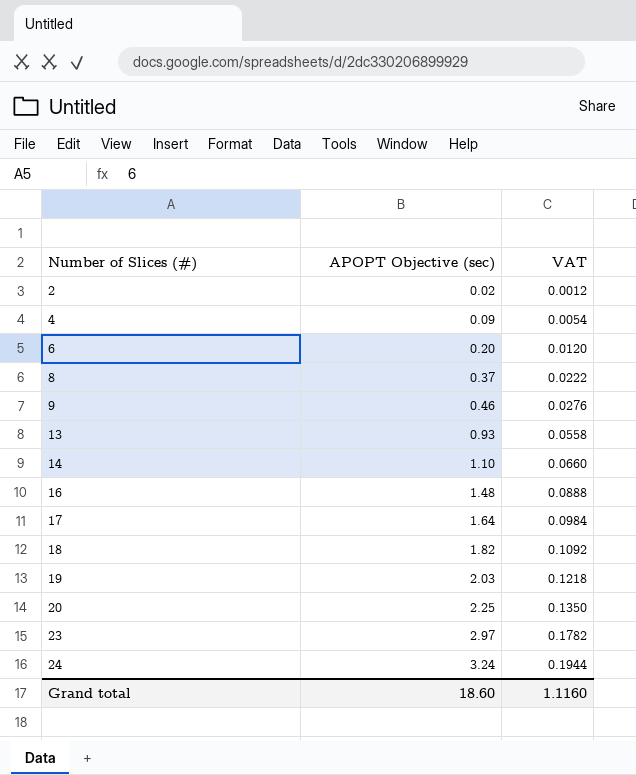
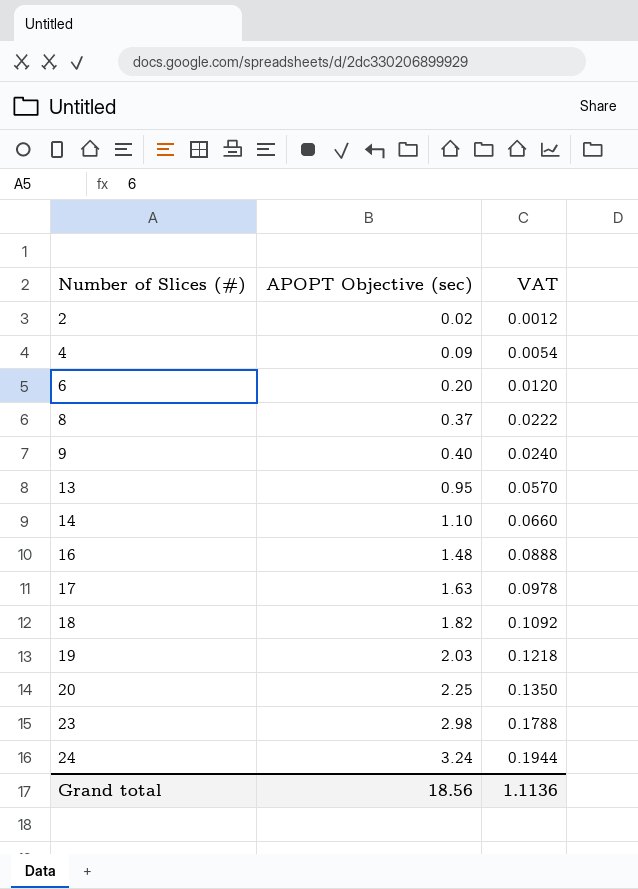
9 | APOPT Objective (sec): 0.46 -> 0.40
9 | VAT: 0.0276 -> 0.0240
13 | APOPT Objective (sec): 0.93 -> 0.95
13 | VAT: 0.0558 -> 0.0570
17 | APOPT Objective (sec): 1.64 -> 1.63
17 | VAT: 0.0984 -> 0.0978
23 | APOPT Objective (sec): 2.97 -> 2.98
23 | VAT: 0.1782 -> 0.1788
Grand total | APOPT Objective (sec): 18.60 -> 18.56
Grand total | VAT: 1.1160 -> 1.1136

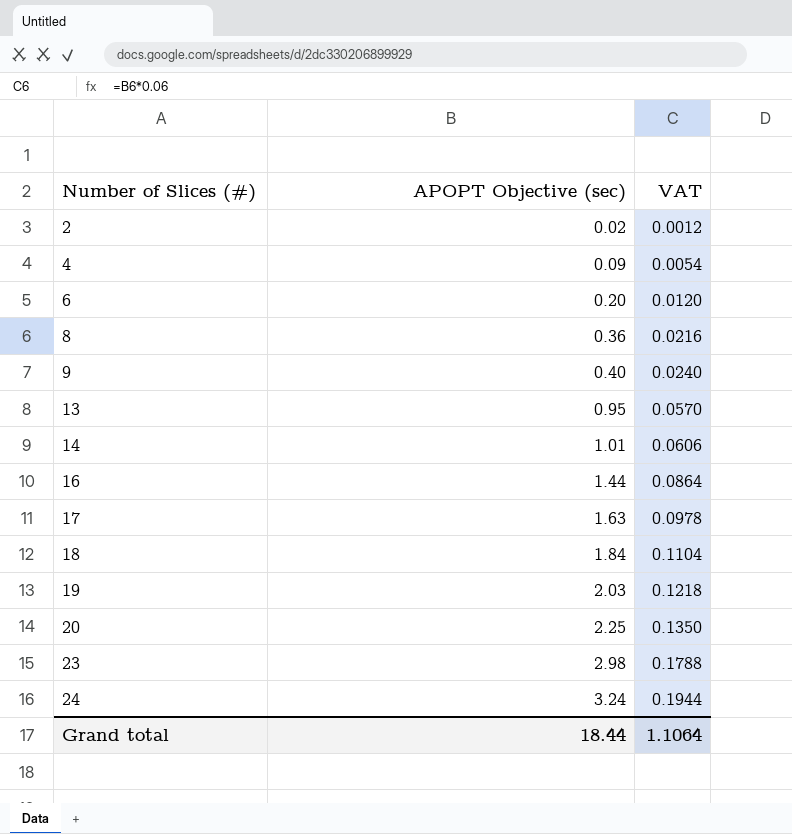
8 | APOPT Objective (sec): 0.37 -> 0.36
8 | VAT: 0.0222 -> 0.0216
14 | APOPT Objective (sec): 1.10 -> 1.01
14 | VAT: 0.0660 -> 0.0606
16 | APOPT Objective (sec): 1.48 -> 1.44
16 | VAT: 0.0888 -> 0.0864
18 | APOPT Objective (sec): 1.82 -> 1.84
18 | VAT: 0.1092 -> 0.1104
Grand total | APOPT Objective (sec): 18.56 -> 18.44
Grand total | VAT: 1.1136 -> 1.1064

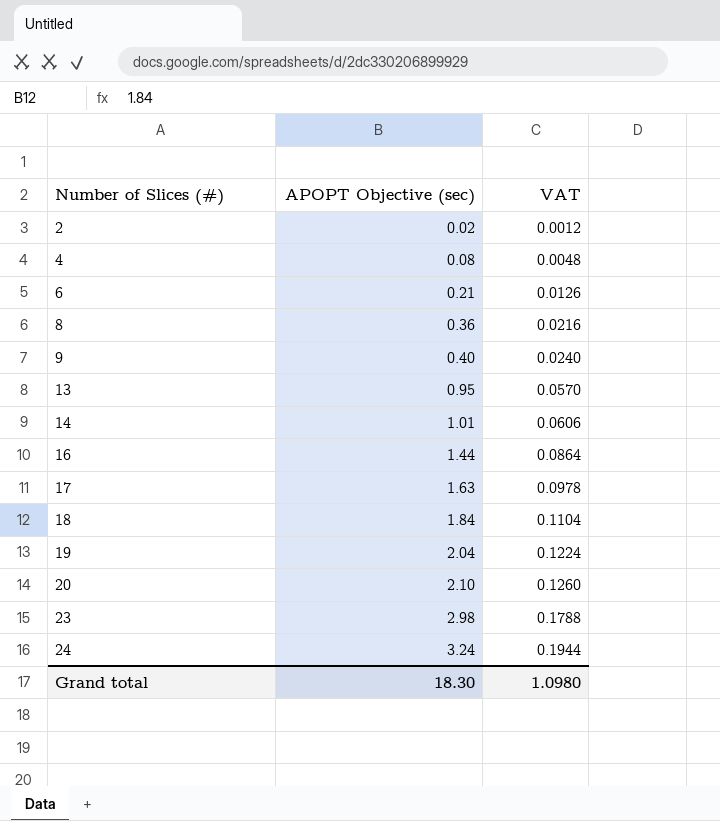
4 | APOPT Objective (sec): 0.09 -> 0.08
4 | VAT: 0.0054 -> 0.0048
6 | APOPT Objective (sec): 0.20 -> 0.21
6 | VAT: 0.0120 -> 0.0126
19 | APOPT Objective (sec): 2.03 -> 2.04
19 | VAT: 0.1218 -> 0.1224
20 | APOPT Objective (sec): 2.25 -> 2.10
20 | VAT: 0.1350 -> 0.1260
Grand total | APOPT Objective (sec): 18.44 -> 18.30
Grand total | VAT: 1.1064 -> 1.0980

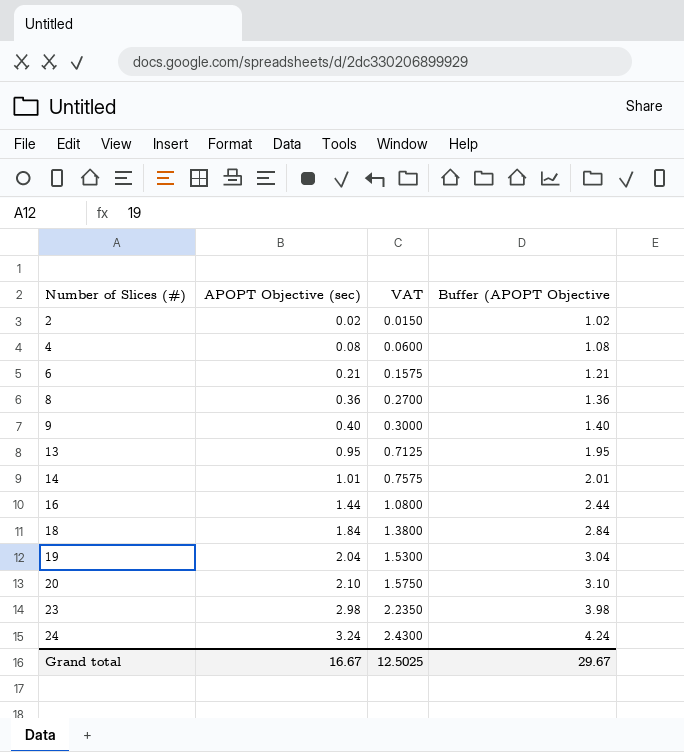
column VAT | formula: [APOPT Objective (sec)] * 0.06 -> [APOPT Objective (sec)] * 0.75
column Buffer (APOPT Objective | formula: none -> [APOPT Objective (sec)] + 1
row 17: 1.63 | 0.0978 -> none
Grand total | APOPT Objective (sec): 18.30 -> 16.67
Grand total | VAT: 1.0980 -> 12.5025

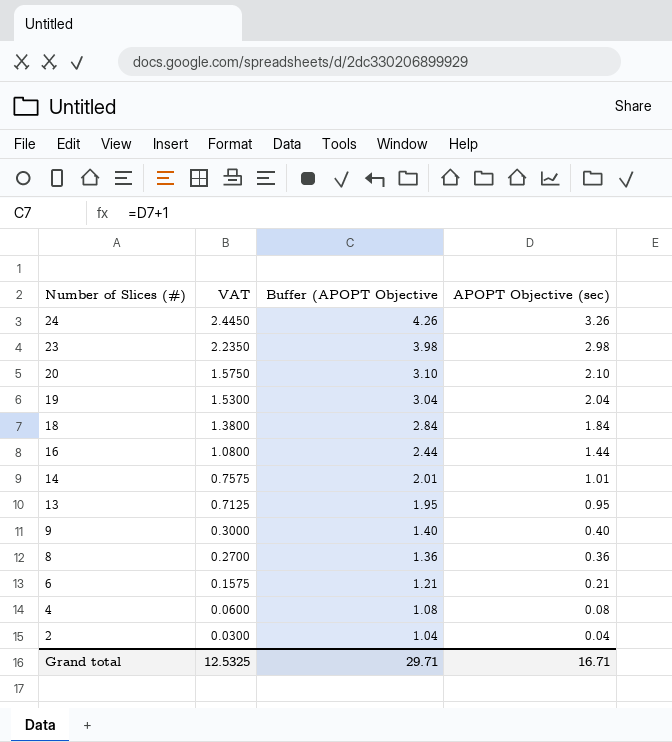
row order: Number of Slices (#) ascending -> Number of Slices (#) descending
column APOPT Objective (sec) | position: 2 -> 4
24 | VAT: 2.4300 -> 2.4450
24 | Buffer (APOPT Objective: 4.24 -> 4.26
24 | APOPT Objective (sec): 3.24 -> 3.26
2 | VAT: 0.0150 -> 0.0300
2 | Buffer (APOPT Objective: 1.02 -> 1.04
2 | APOPT Objective (sec): 0.02 -> 0.04
Grand total | VAT: 12.5025 -> 12.5325
Grand total | Buffer (APOPT Objective: 29.67 -> 29.71
Grand total | APOPT Objective (sec): 16.67 -> 16.71

